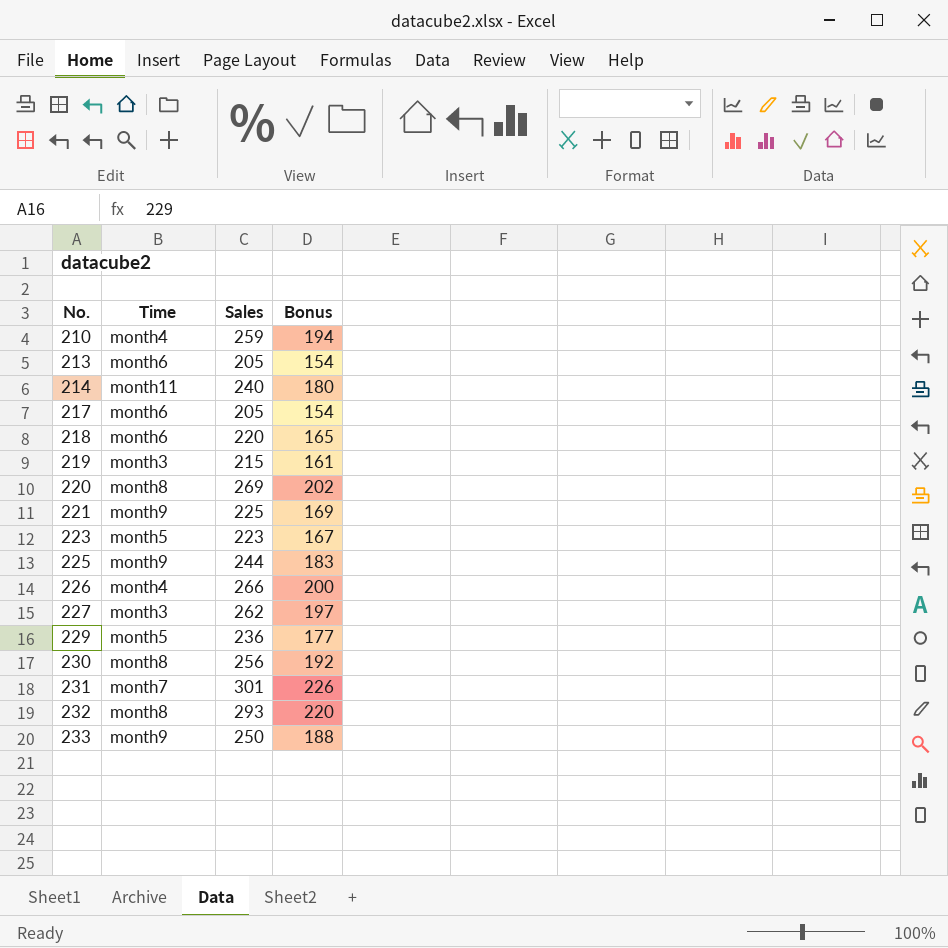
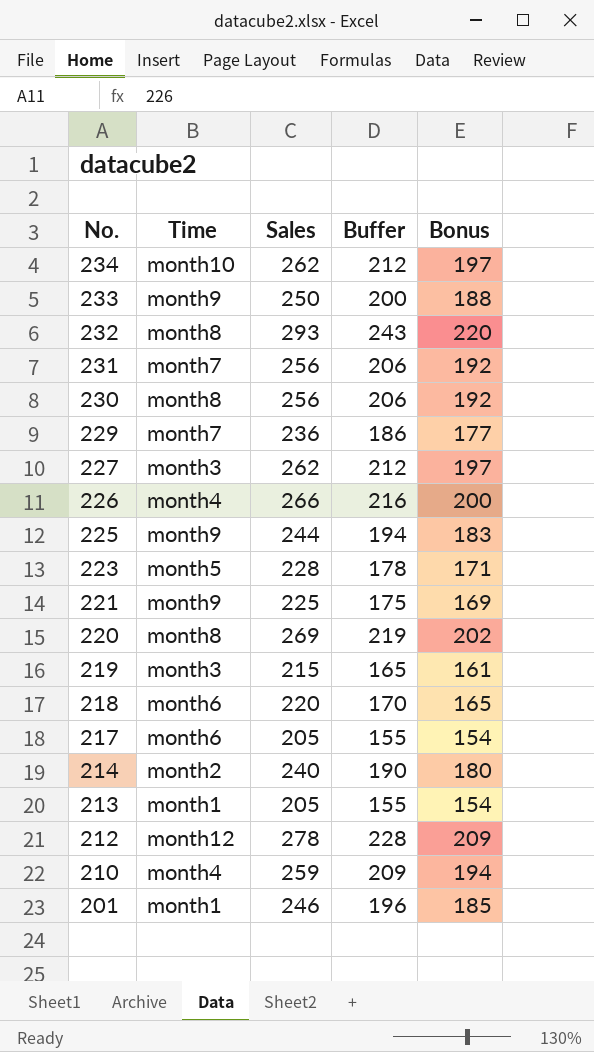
row order: No. ascending -> No. descending
column Buffer | formula: none -> [Sales] - 50
row 234: none -> month10 | 262 | 212 | 197
231 | Sales: 301 -> 256
231 | Bonus: 226 -> 192
229 | Time: month5 -> month7
223 | Sales: 223 -> 228
223 | Bonus: 167 -> 171
214 | Time: month11 -> month2
213 | Time: month6 -> month1
row 212: none -> month12 | 278 | 228 | 209
row 201: none -> month1 | 246 | 196 | 185

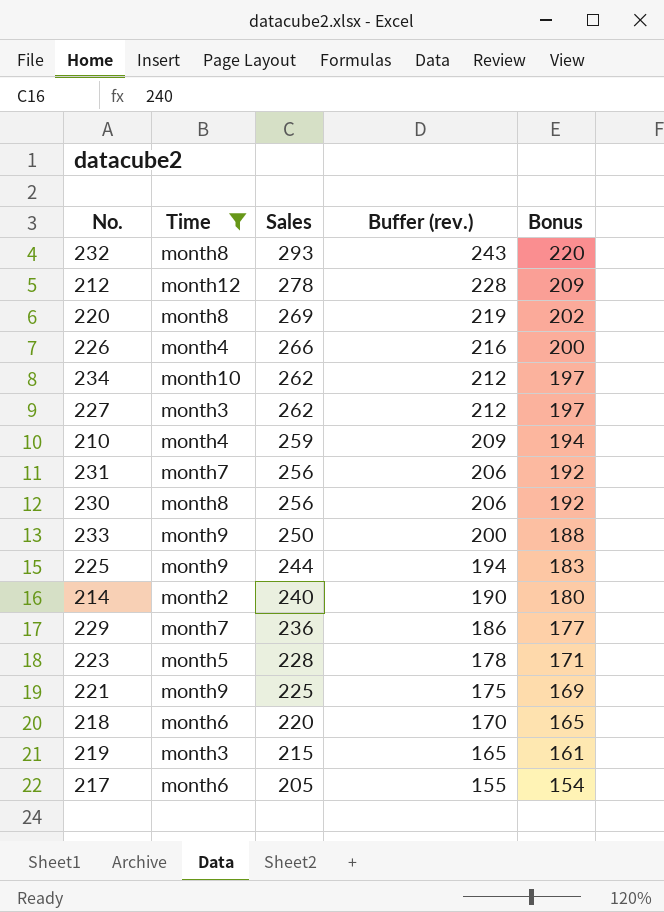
filter: none -> Time != month1
row order: No. descending -> Sales descending
column name: Buffer -> Buffer (rev.)

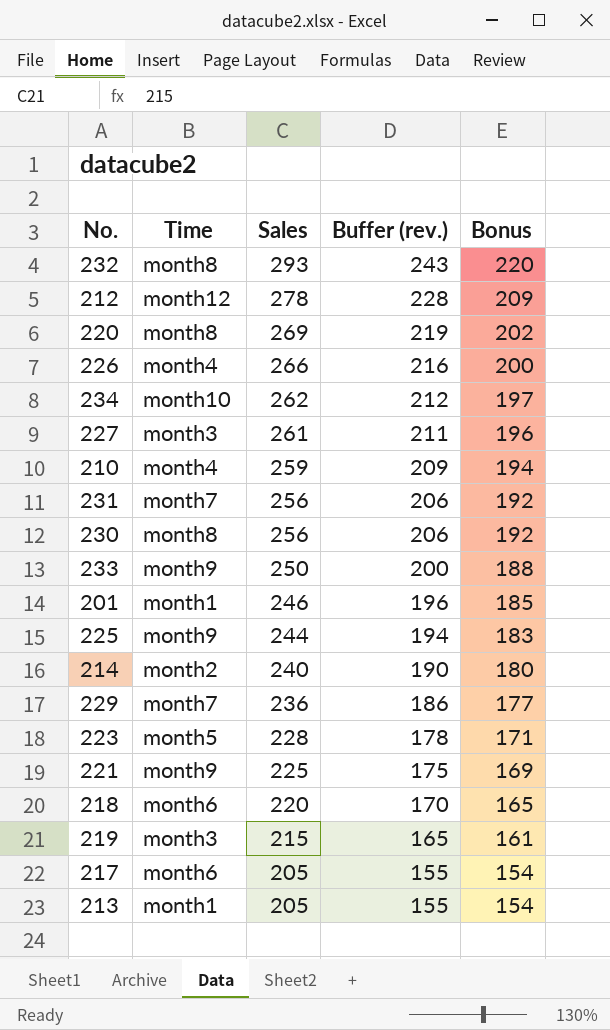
filter: Time != month1 -> none
227 | Sales: 262 -> 261
227 | Buffer (rev.): 212 -> 211
227 | Bonus: 197 -> 196

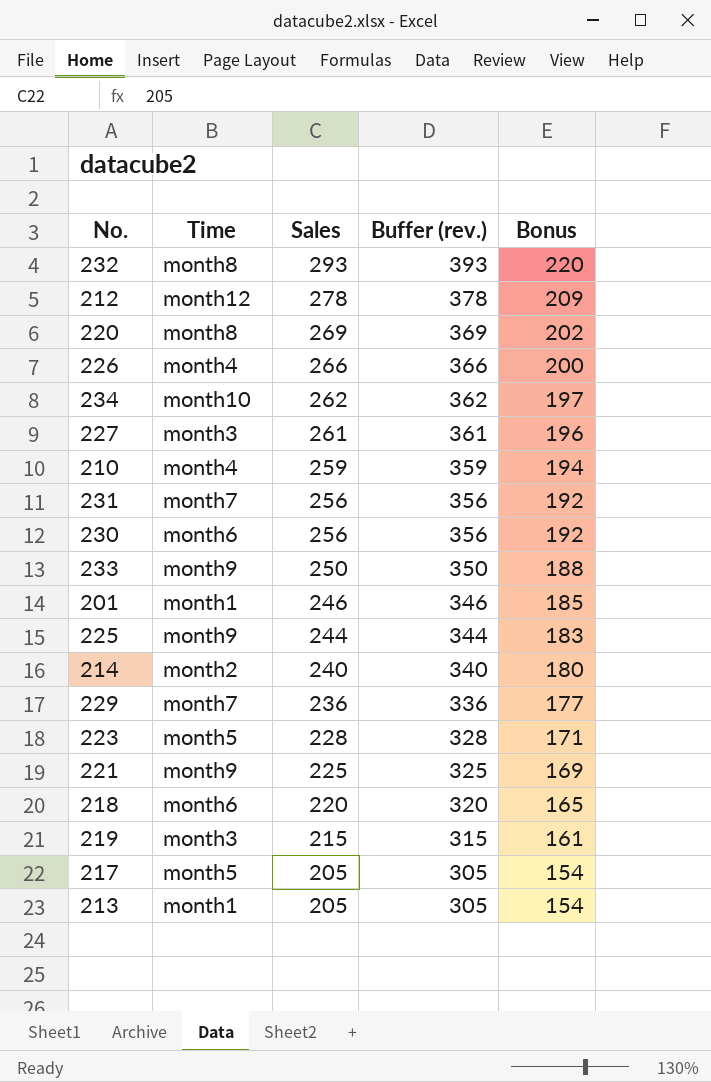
column Buffer (rev.) | formula: [Sales] - 50 -> [Sales] + 100
230 | Time: month8 -> month6
217 | Time: month6 -> month5

